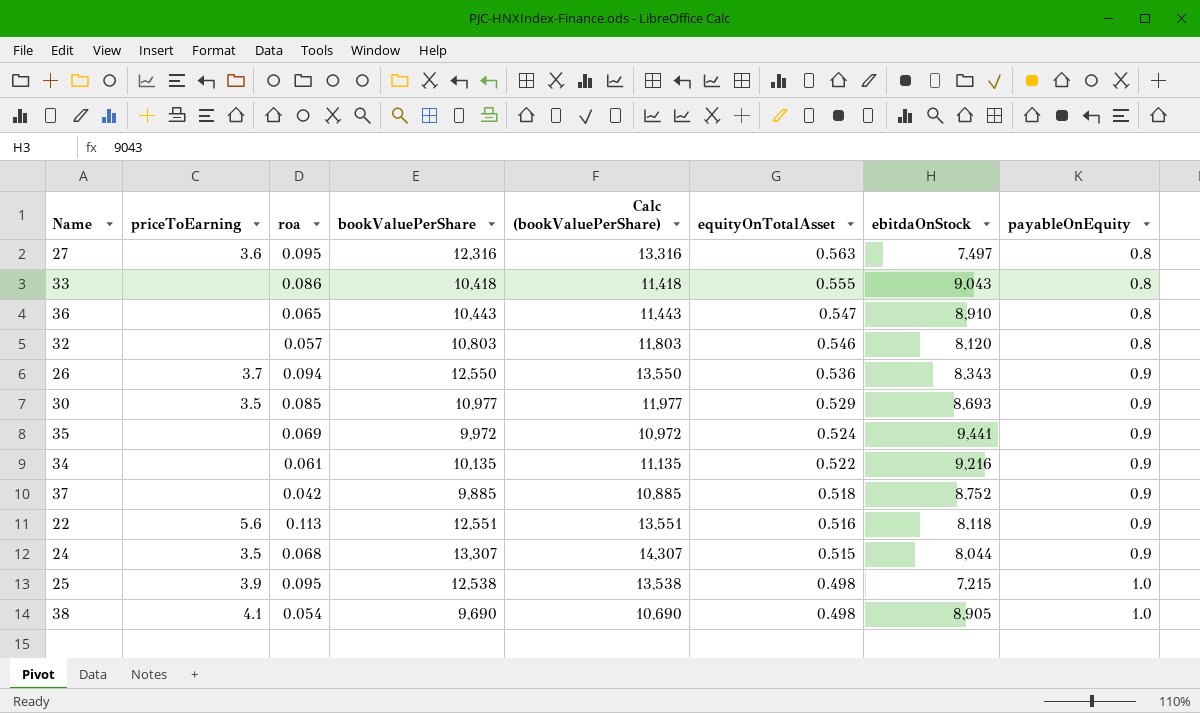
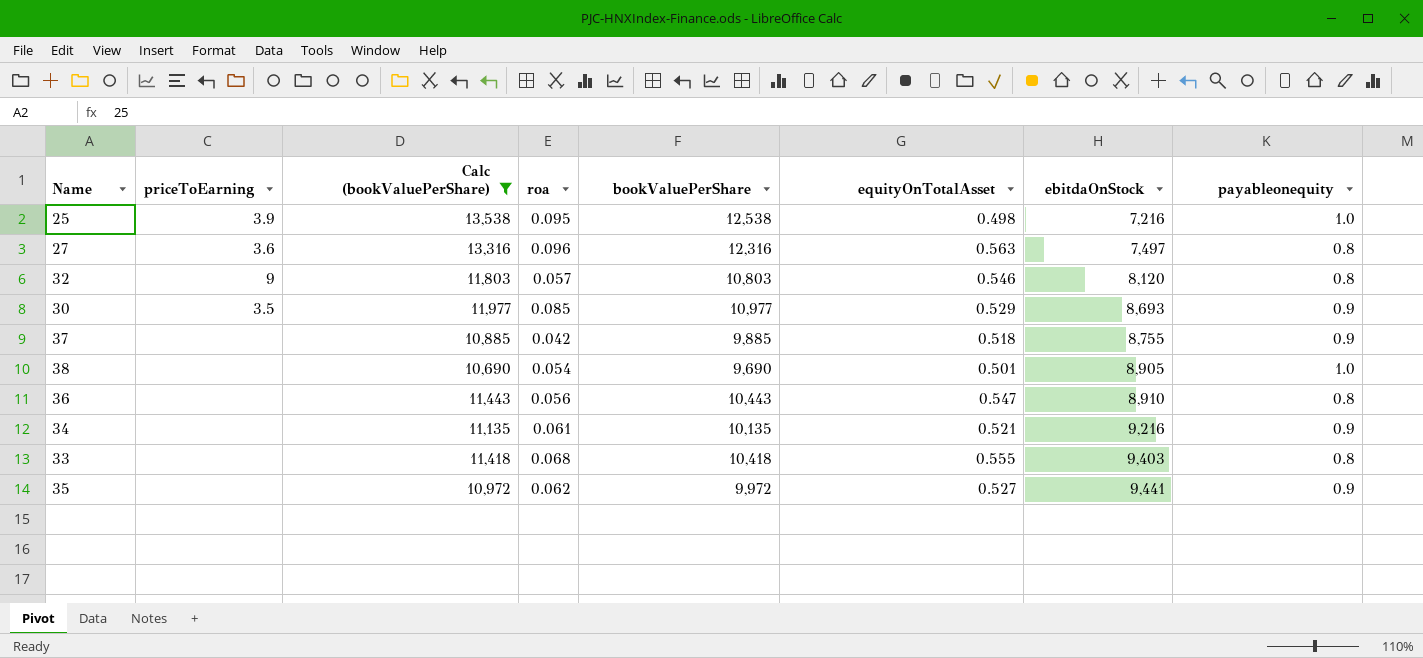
filter: none -> Calc (bookValuePerShare) <= 13,538
row order: equityOnTotalAsset descending -> ebitdaOnStock ascending
column Calc (bookValuePerShare) | position: 5 -> 3
column name: payableOnEquity -> payableonequity
25 | ebitdaOnStock: 7,215 -> 7,216
27 | roa: 0.095 -> 0.096
32 | priceToEarning: none -> 9
37 | ebitdaOnStock: 8,752 -> 8,755
38 | priceToEarning: 4.1 -> none
38 | equityOnTotalAsset: 0.498 -> 0.501
36 | roa: 0.065 -> 0.056
34 | equityOnTotalAsset: 0.522 -> 0.521
33 | roa: 0.086 -> 0.068
33 | ebitdaOnStock: 9,043 -> 9,403
35 | roa: 0.069 -> 0.062
35 | equityOnTotalAsset: 0.524 -> 0.527

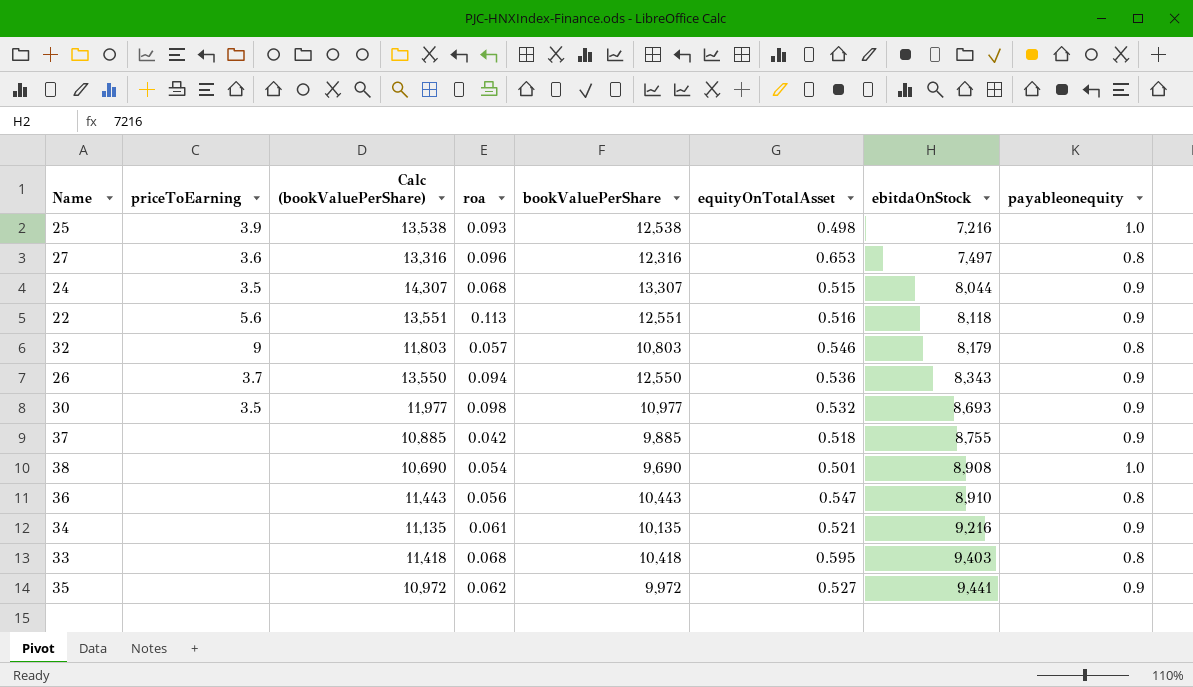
filter: Calc (bookValuePerShare) <= 13,538 -> none
25 | roa: 0.095 -> 0.093
27 | equityOnTotalAsset: 0.563 -> 0.653
32 | ebitdaOnStock: 8,120 -> 8,179
30 | roa: 0.085 -> 0.098
30 | equityOnTotalAsset: 0.529 -> 0.532
38 | ebitdaOnStock: 8,905 -> 8,908
33 | equityOnTotalAsset: 0.555 -> 0.595

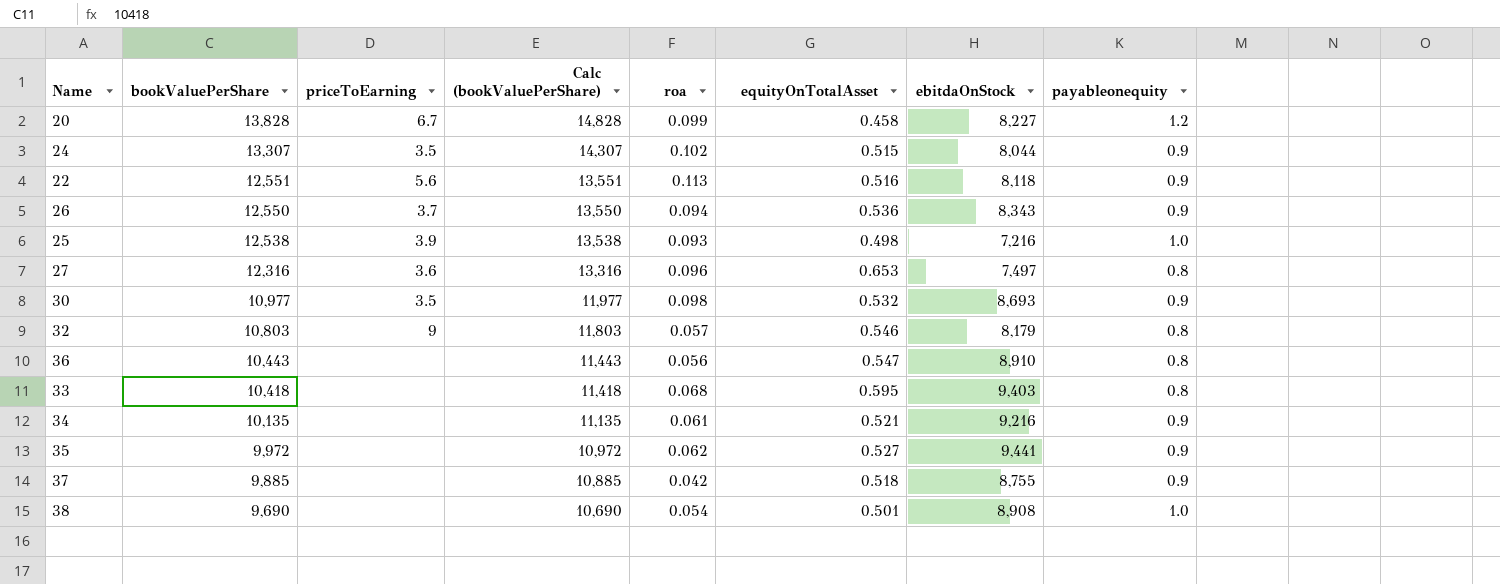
row order: ebitdaOnStock ascending -> bookValuePerShare descending
column bookValuePerShare | position: 5 -> 2
row 20: none -> 13,828 | 6.7 | 14,828 | 0.099 | 0.458 | 8,227 | 1.2
24 | roa: 0.068 -> 0.102

